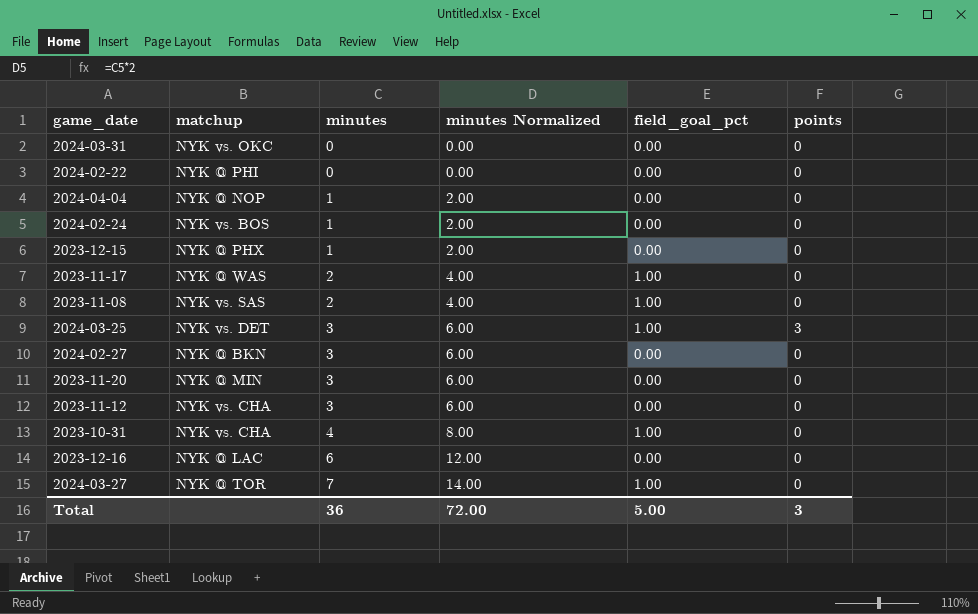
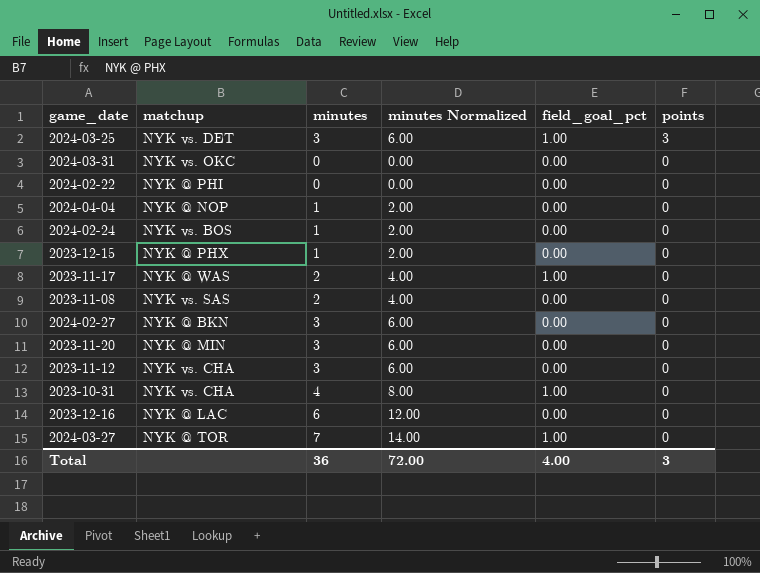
row order: minutes ascending -> points descending
2023-11-08 | field_goal_pct: 1.00 -> 0.00
Total | field_goal_pct: 5.00 -> 4.00

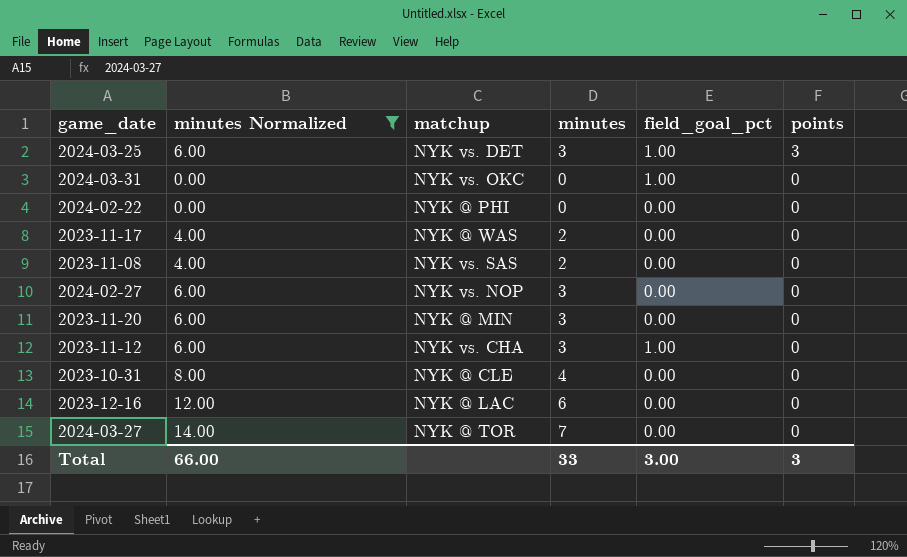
filter: none -> minutes Normalized != 2.00
column minutes Normalized | position: 4 -> 2
2024-03-31 | field_goal_pct: 0.00 -> 1.00
2023-11-17 | field_goal_pct: 1.00 -> 0.00
2024-02-27 | matchup: NYK @ BKN -> NYK vs. NOP
2023-11-12 | field_goal_pct: 0.00 -> 1.00
2023-10-31 | matchup: NYK vs. CHA -> NYK @ CLE
2023-10-31 | field_goal_pct: 1.00 -> 0.00
2024-03-27 | field_goal_pct: 1.00 -> 0.00
Total | minutes Normalized: 72.00 -> 66.00
Total | minutes: 36 -> 33
Total | field_goal_pct: 4.00 -> 3.00

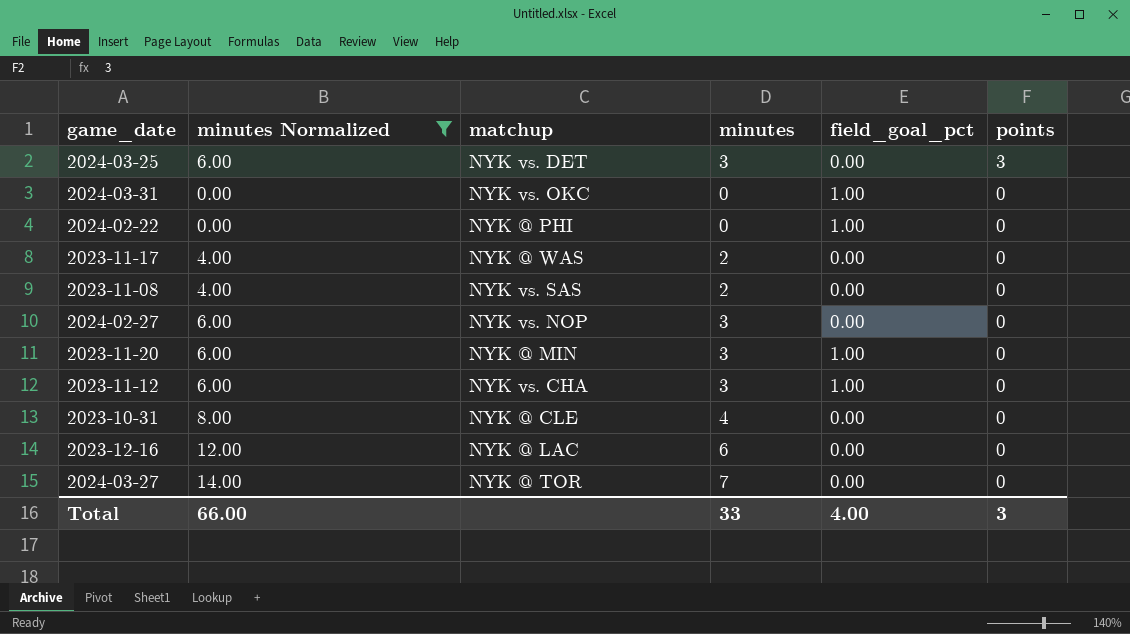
2024-03-25 | field_goal_pct: 1.00 -> 0.00
2024-02-22 | field_goal_pct: 0.00 -> 1.00
2023-11-20 | field_goal_pct: 0.00 -> 1.00
Total | field_goal_pct: 3.00 -> 4.00

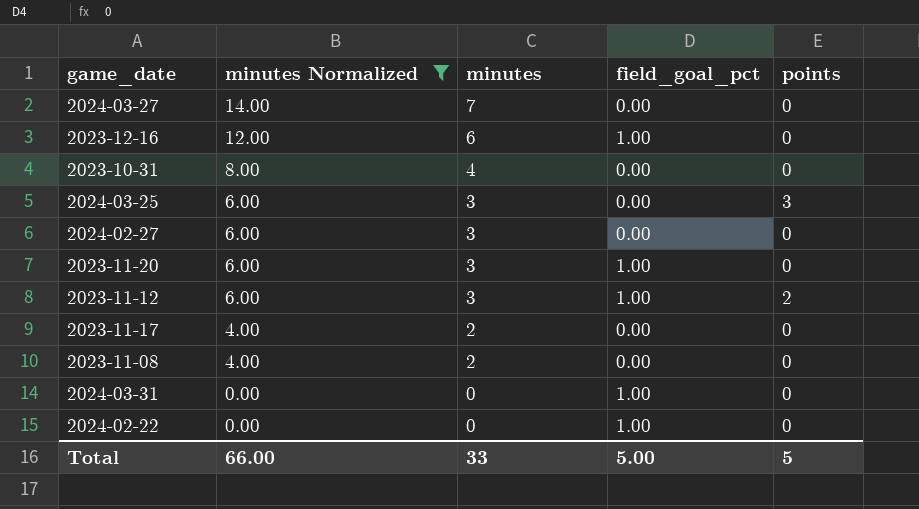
row order: points descending -> minutes Normalized descending
column matchup | position: 3 -> none
2023-12-16 | field_goal_pct: 0.00 -> 1.00
2023-11-12 | points: 0 -> 2
Total | field_goal_pct: 4.00 -> 5.00
Total | points: 3 -> 5

